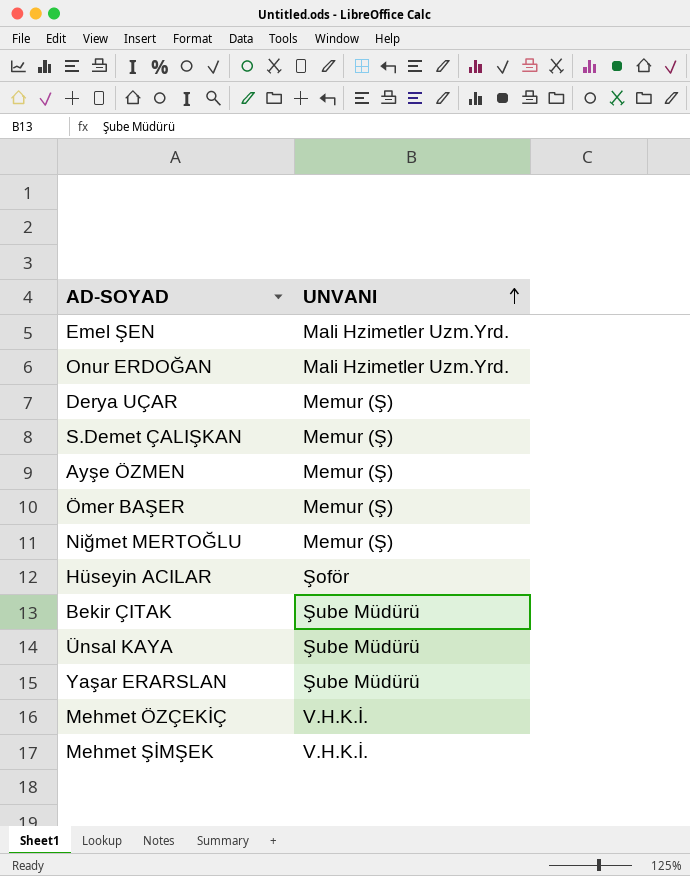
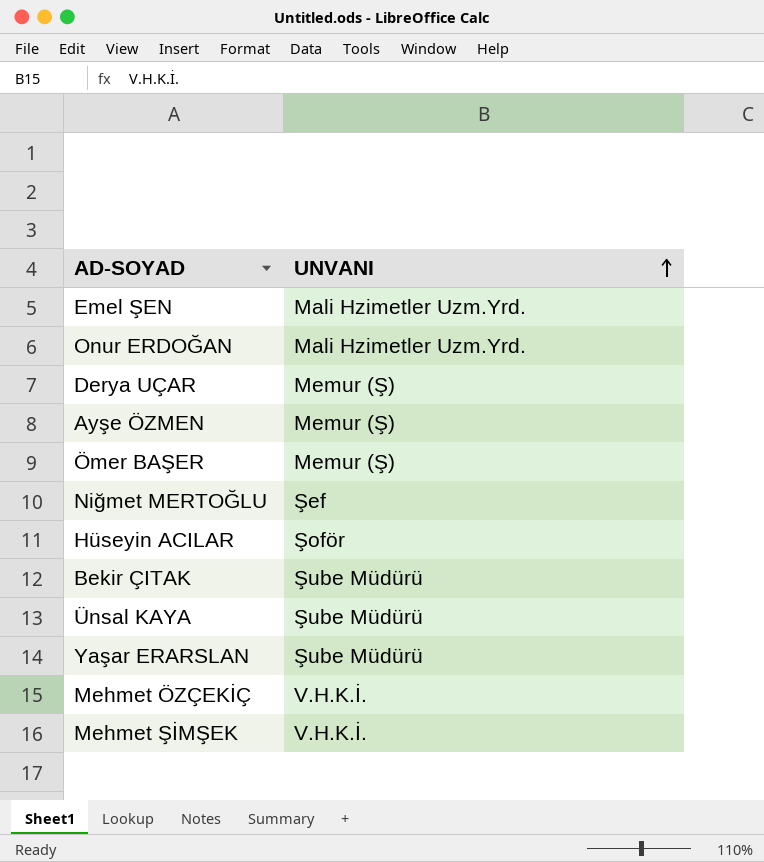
row S.Demet ÇALIŞKAN: Memur (Ş) -> none
Niğmet MERTOĞLU | UNVANI: Memur (Ş) -> Şef

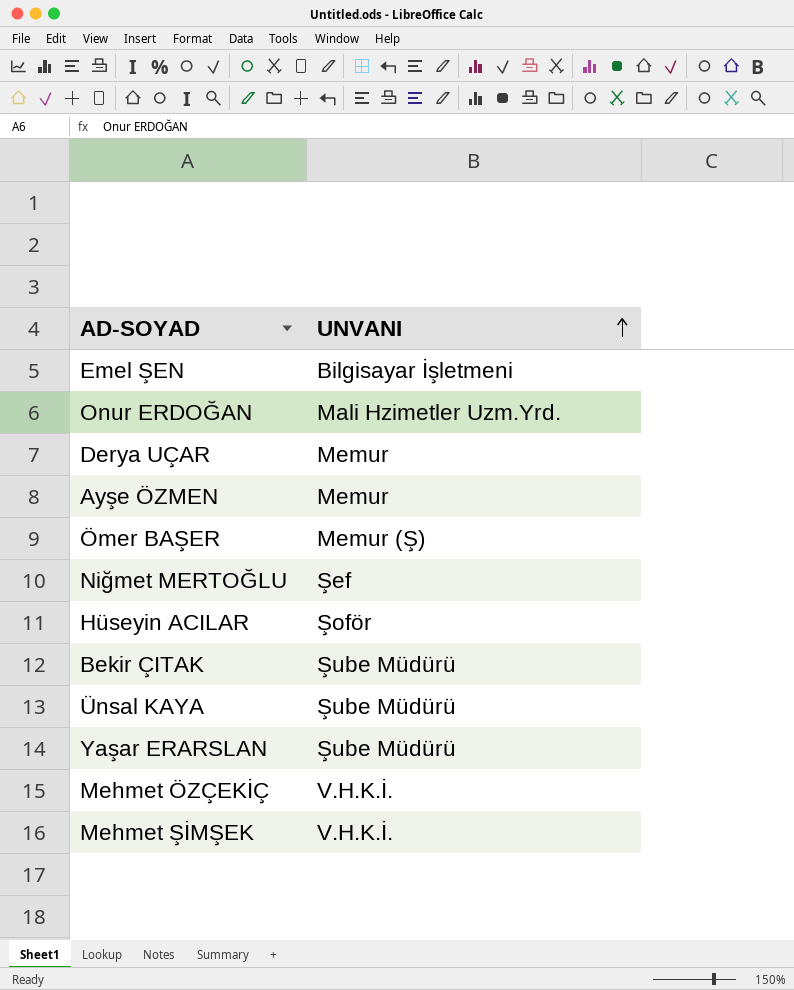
Emel ŞEN | UNVANI: Mali Hzimetler Uzm.Yrd. -> Bilgisayar İşletmeni
Derya UÇAR | UNVANI: Memur (Ş) -> Memur
Ayşe ÖZMEN | UNVANI: Memur (Ş) -> Memur

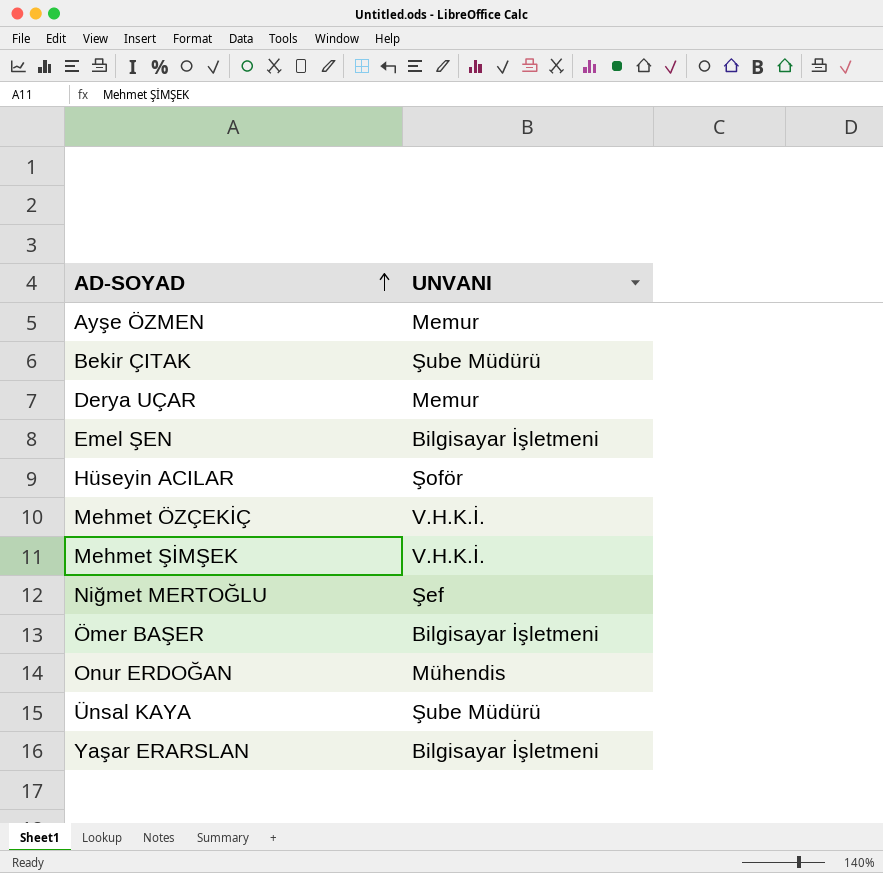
row order: UNVANI ascending -> AD-SOYAD ascending
Ömer BAŞER | UNVANI: Memur (Ş) -> Bilgisayar İşletmeni
Onur ERDOĞAN | UNVANI: Mali Hzimetler Uzm.Yrd. -> Mühendis
Yaşar ERARSLAN | UNVANI: Şube Müdürü -> Bilgisayar İşletmeni

